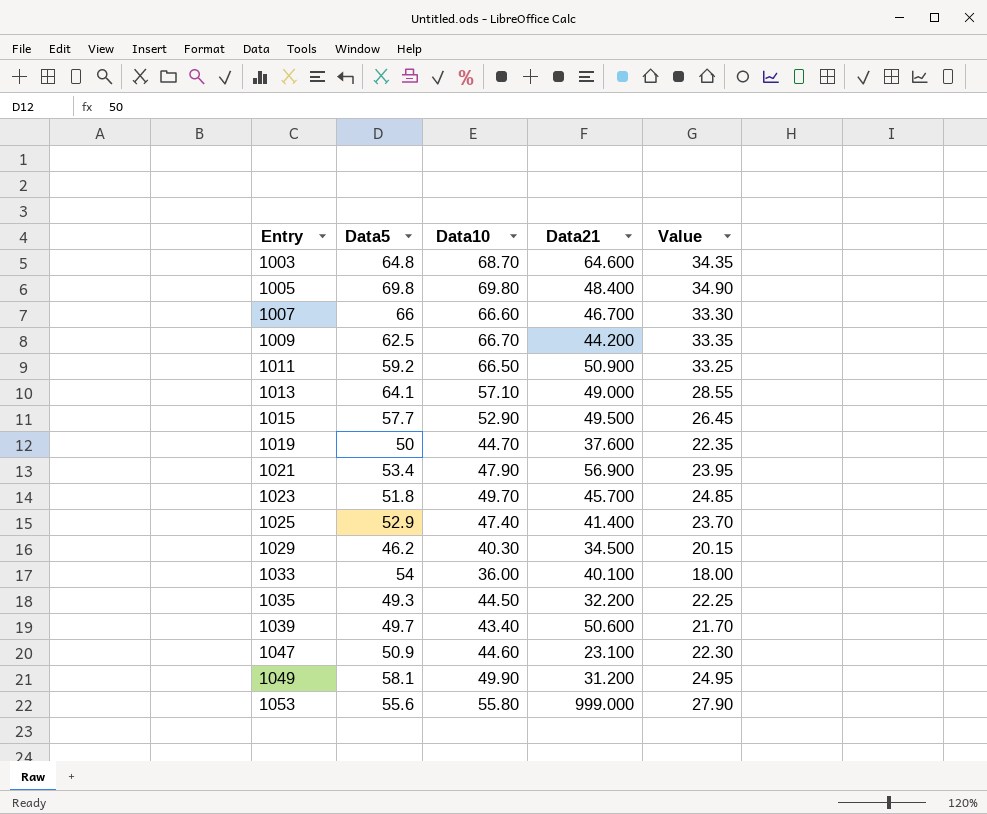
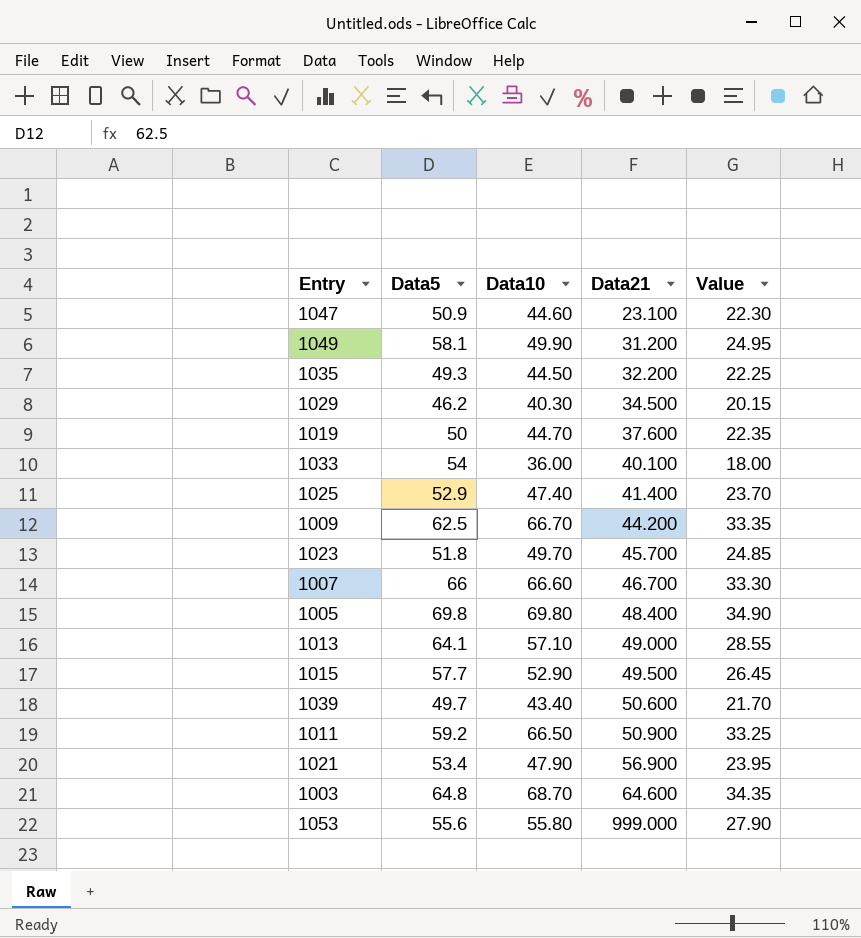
row order: Entry ascending -> Data21 ascending

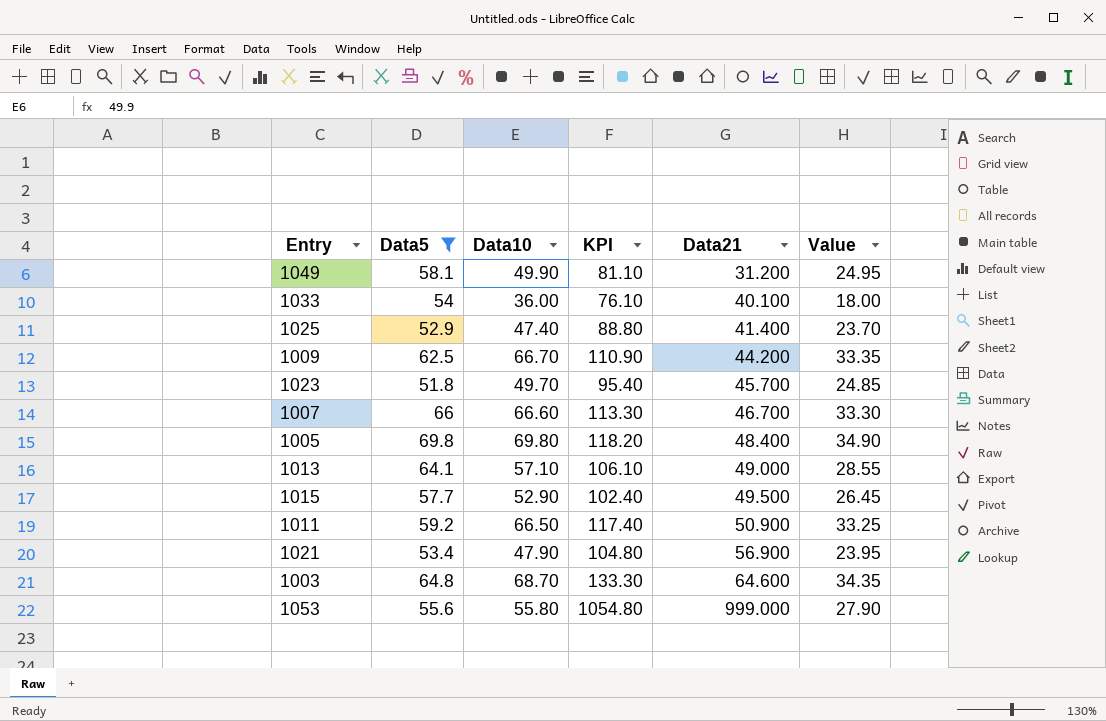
filter: none -> Data5 >= 51.8
column KPI | formula: none -> [Data10] + [Data21]

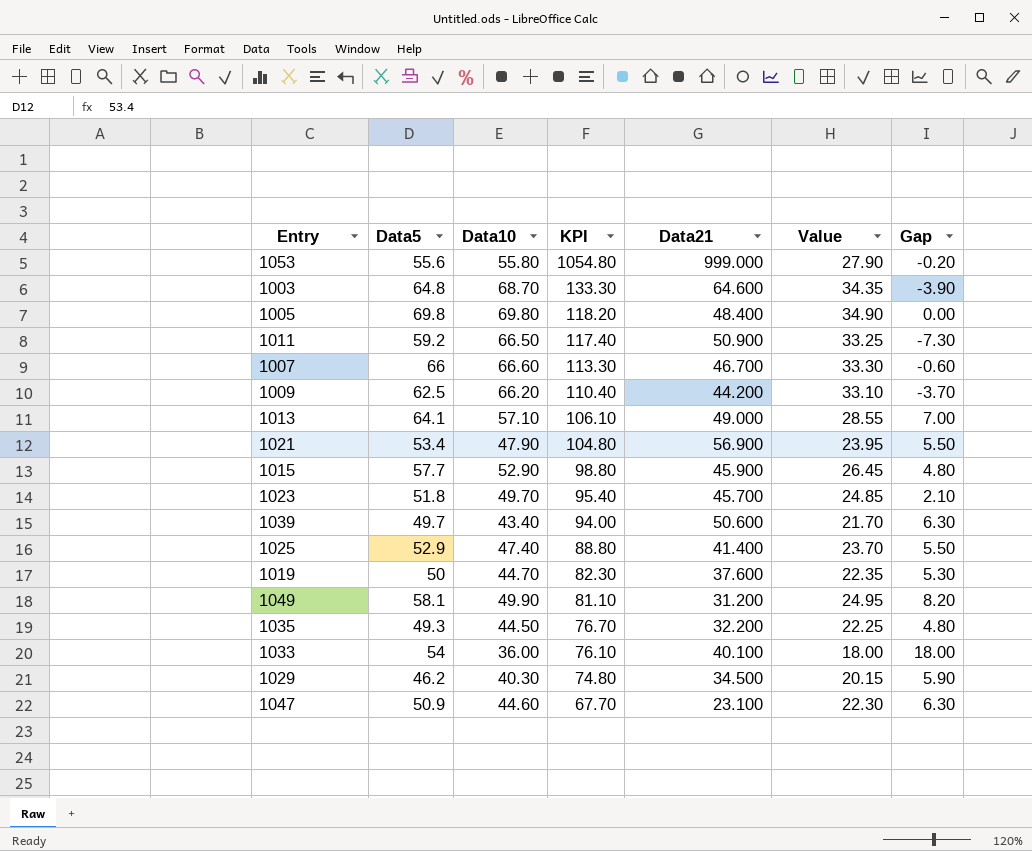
filter: Data5 >= 51.8 -> none
row order: Data21 ascending -> KPI descending
column Gap | formula: none -> [Data5] - [Data10]
1009 | Data10: 66.70 -> 66.20
1009 | KPI: 110.90 -> 110.40
1009 | Value: 33.35 -> 33.10
1015 | KPI: 102.40 -> 98.80
1015 | Data21: 49.500 -> 45.900

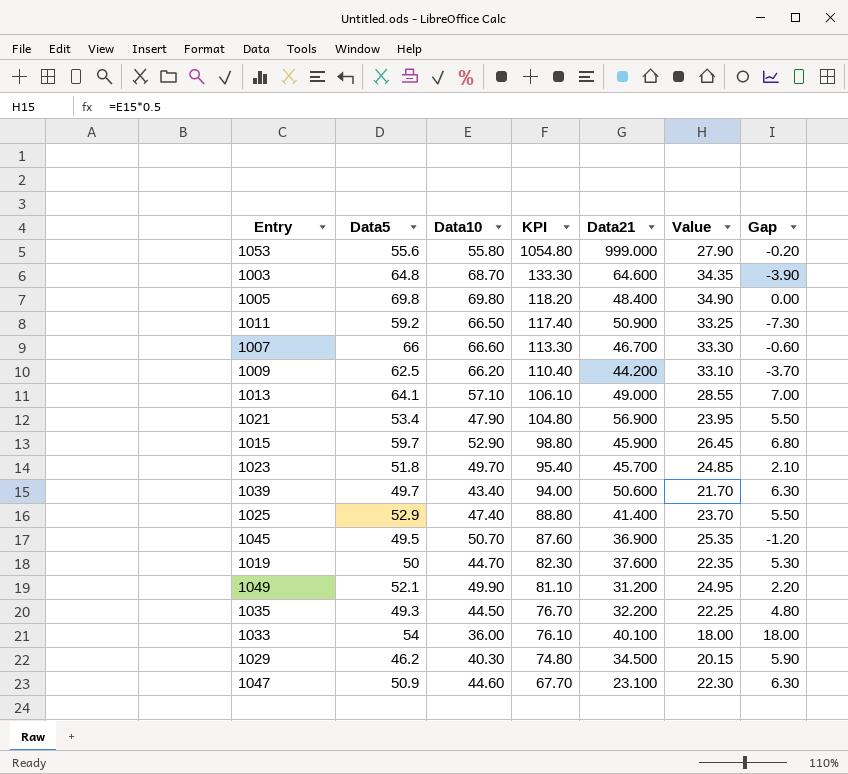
1015 | Data5: 57.7 -> 59.7
1015 | Gap: 4.80 -> 6.80
row 1045: none -> 49.5 | 50.70 | 87.60 | 36.900 | 25.35 | -1.20
1049 | Data5: 58.1 -> 52.1
1049 | Gap: 8.20 -> 2.20

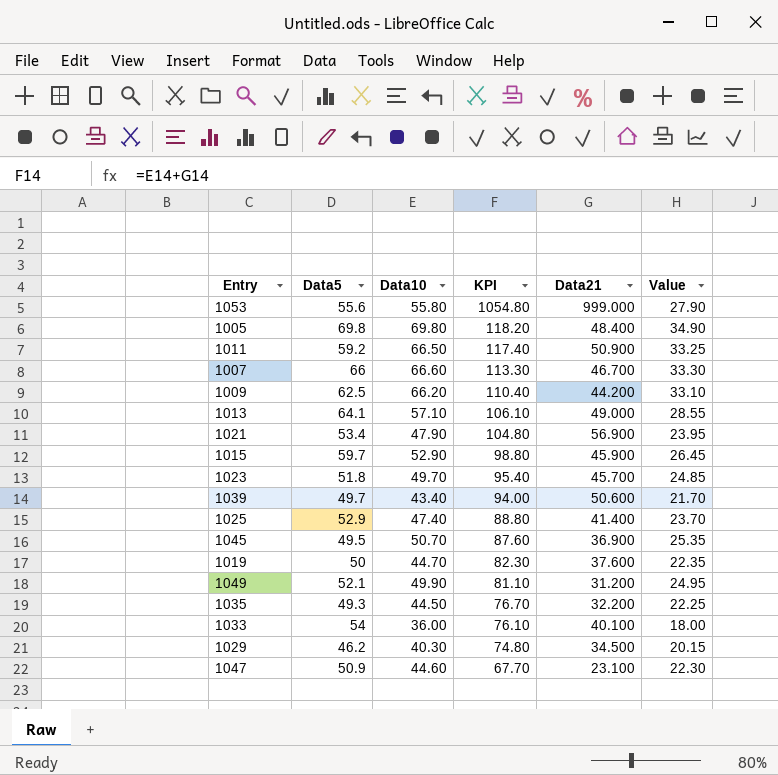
column Gap | formula: [Data5] - [Data10] -> none
row 1003: 64.8 | 68.70 | 133.30 | 64.600 | 34.35 | -3.90 -> none

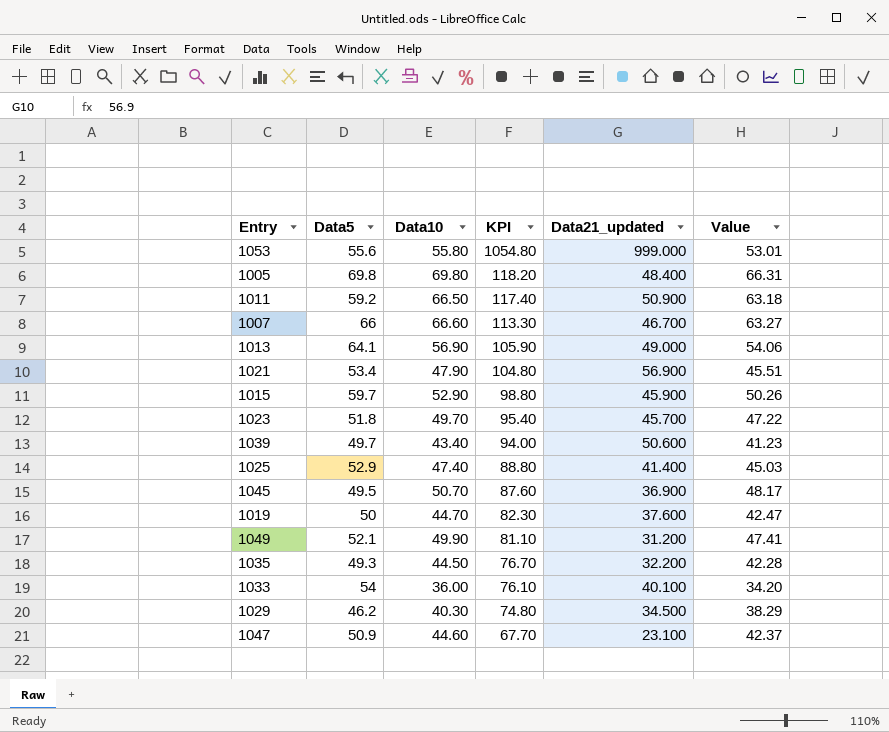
column name: Data21 -> Data21_updated
column Value | formula: [Data10] * 0.5 -> [Data10] * 0.95
row 1009: 62.5 | 66.20 | 110.40 | 44.200 | 33.10 -> none
1013 | Data10: 57.10 -> 56.90
1013 | KPI: 106.10 -> 105.90

